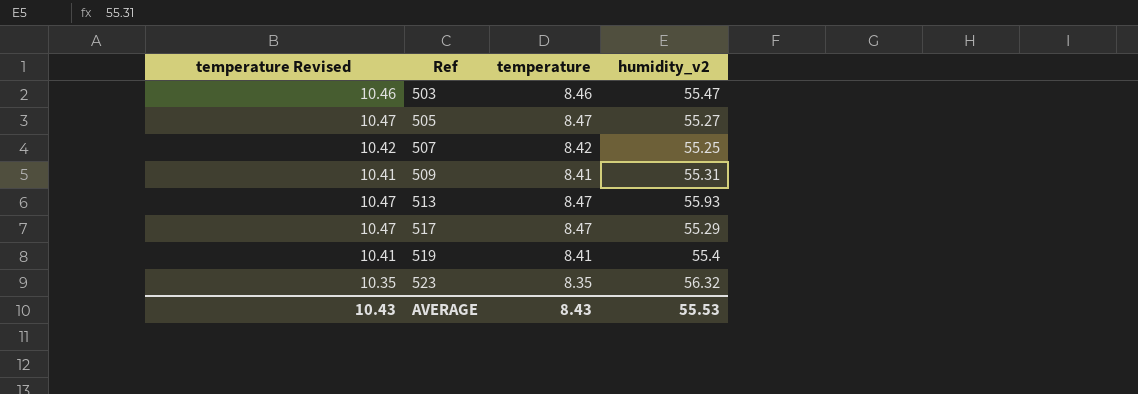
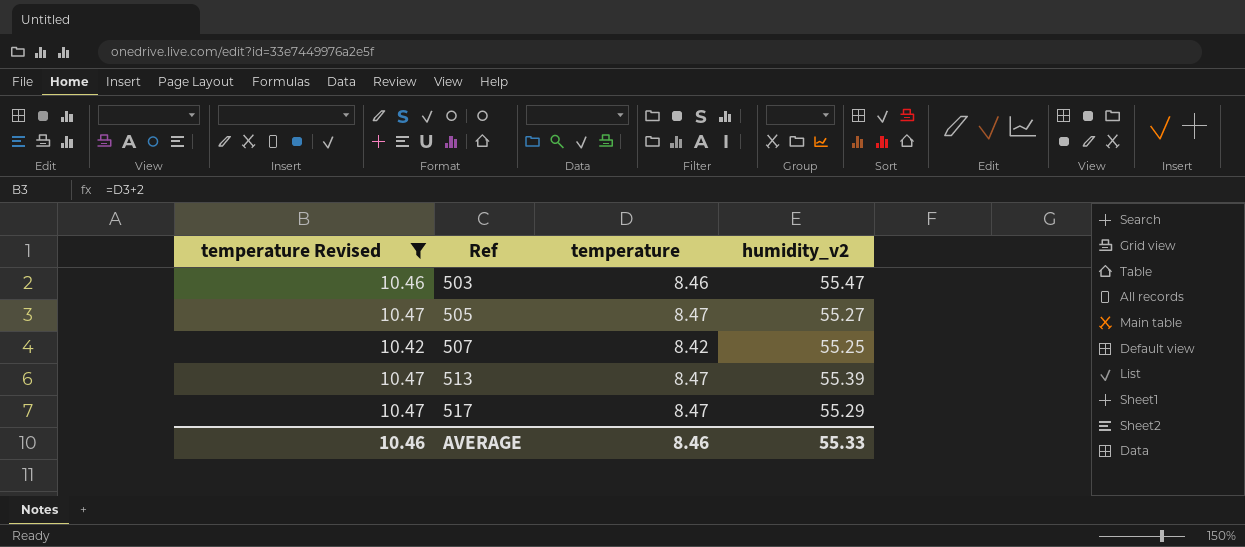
filter: none -> temperature Revised >= 10.42
513 | humidity_v2: 55.93 -> 55.39
AVERAGE | temperature Revised: 10.43 -> 10.46
AVERAGE | temperature: 8.43 -> 8.46
AVERAGE | humidity_v2: 55.53 -> 55.33

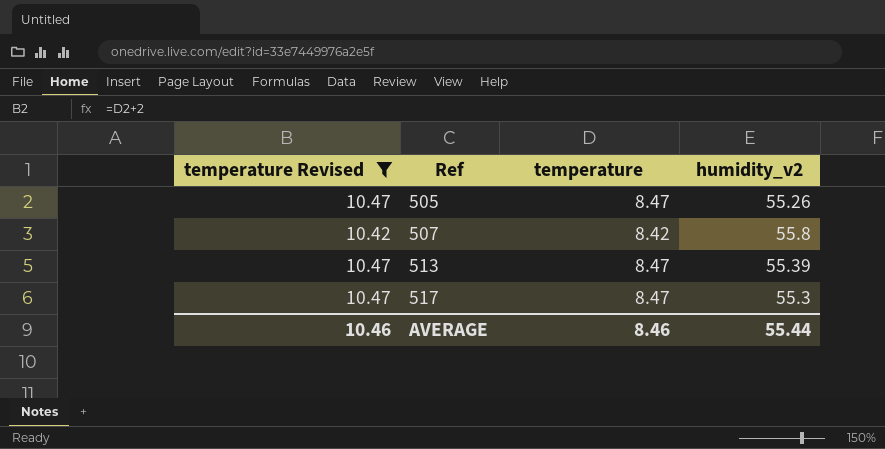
row 503: 10.46 | 8.46 | 55.47 -> none
505 | humidity_v2: 55.27 -> 55.26
507 | humidity_v2: 55.25 -> 55.8
517 | humidity_v2: 55.29 -> 55.3
AVERAGE | humidity_v2: 55.33 -> 55.44

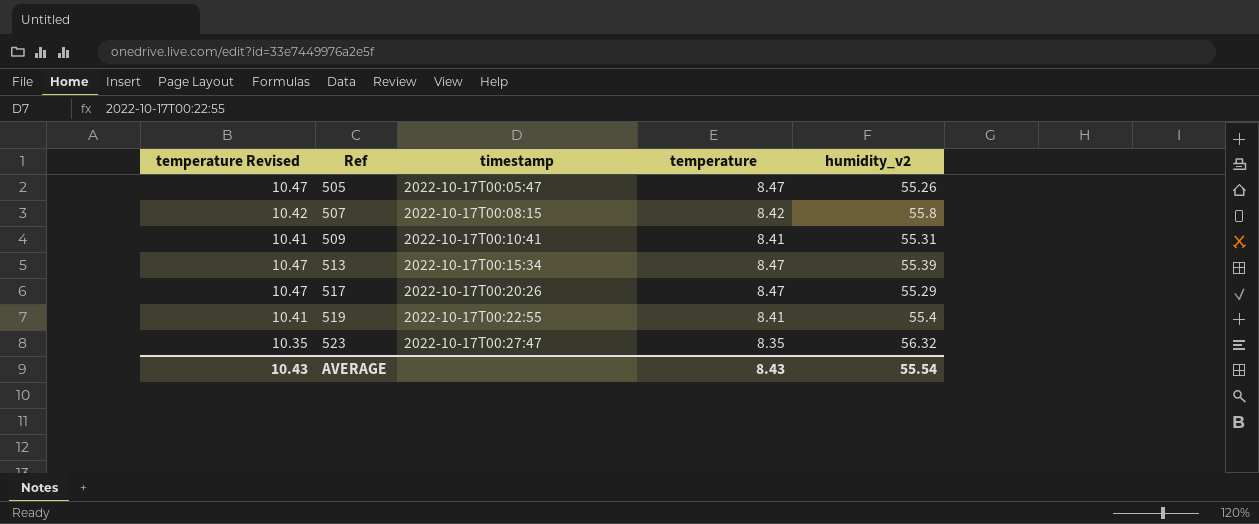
filter: temperature Revised >= 10.42 -> none
column timestamp | position: none -> 3
517 | humidity_v2: 55.3 -> 55.29
AVERAGE | temperature Revised: 10.46 -> 10.43
AVERAGE | temperature: 8.46 -> 8.43
AVERAGE | humidity_v2: 55.44 -> 55.54

